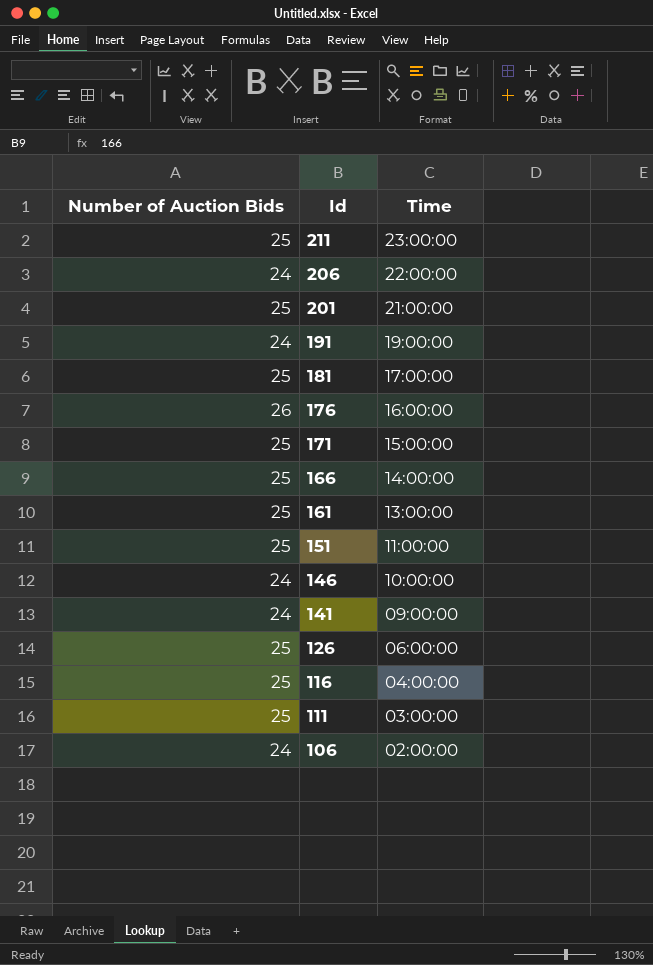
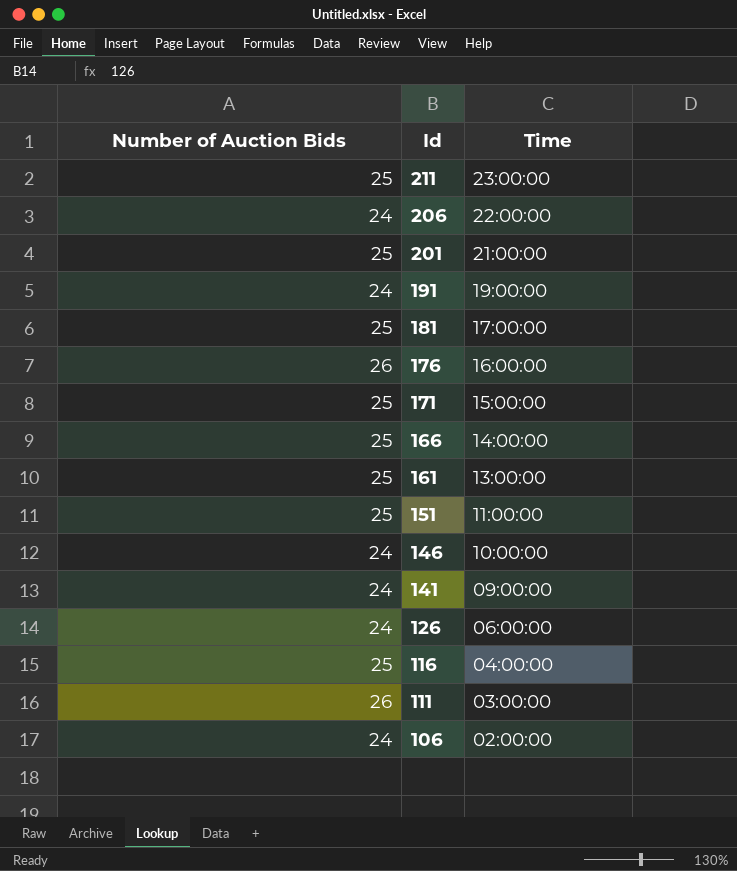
126 | Number of Auction Bids: 25 -> 24
111 | Number of Auction Bids: 25 -> 26

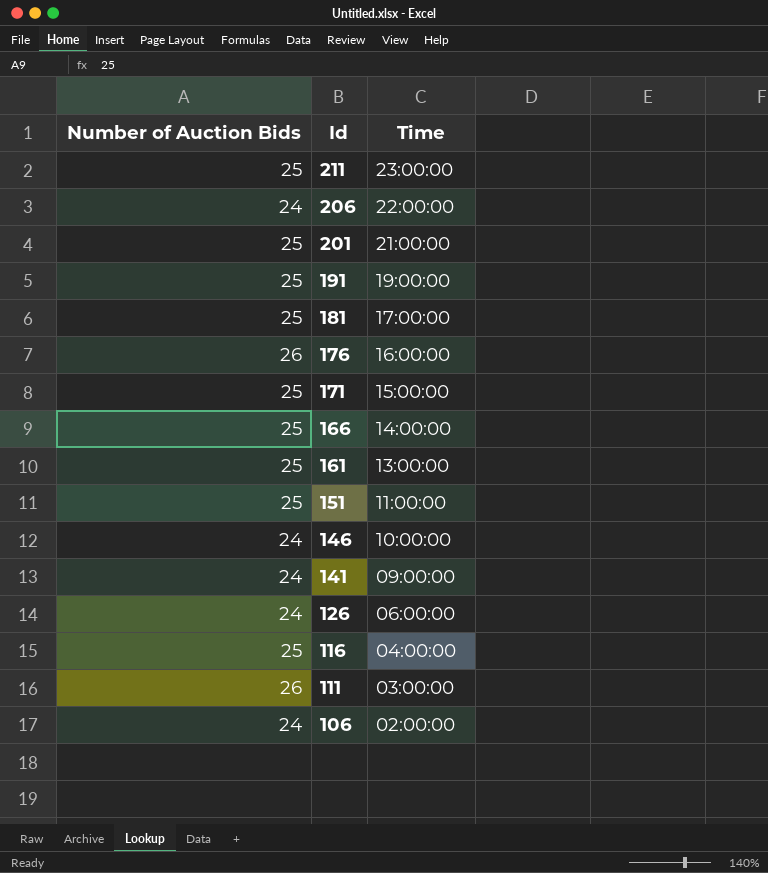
191 | Number of Auction Bids: 24 -> 25

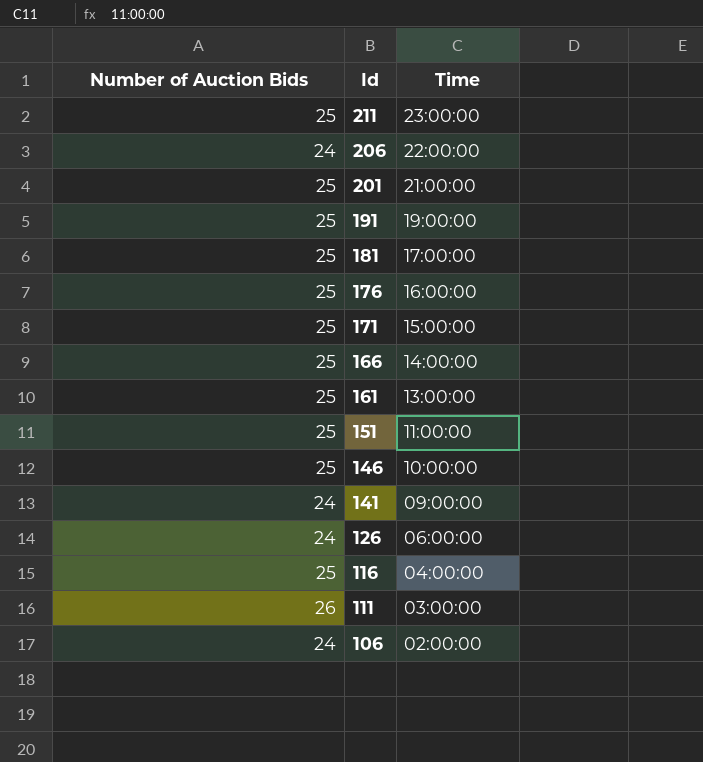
176 | Number of Auction Bids: 26 -> 25
146 | Number of Auction Bids: 24 -> 25

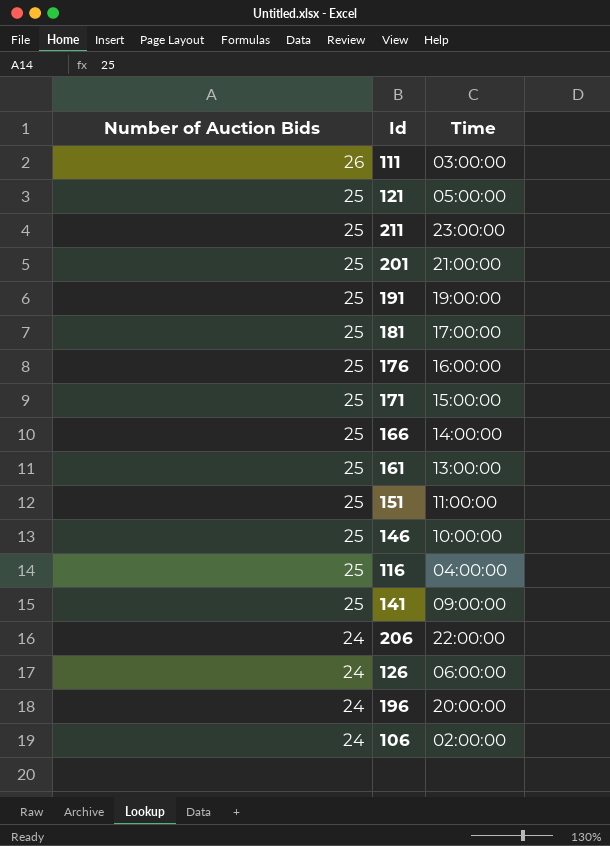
row order: Id descending -> Number of Auction Bids descending
row 121: none -> 25 | 05:00:00
141 | Number of Auction Bids: 24 -> 25
row 196: none -> 24 | 20:00:00

